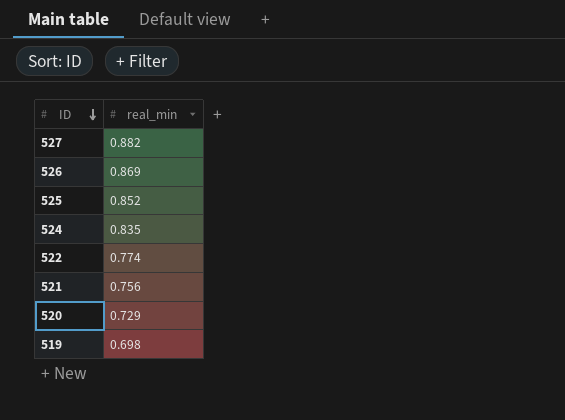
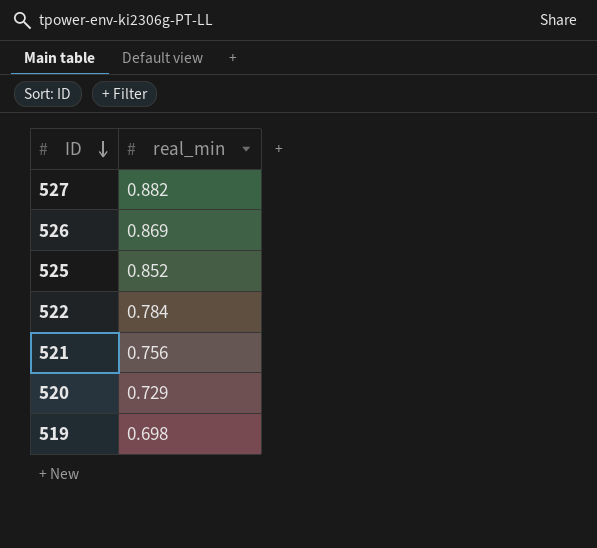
row 524: 0.835 -> none
522 | real_min: 0.774 -> 0.784

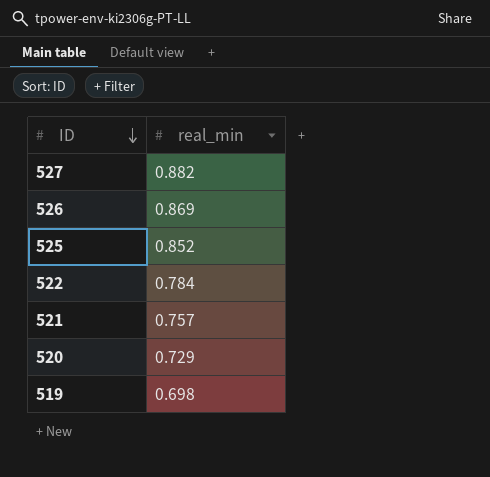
521 | real_min: 0.756 -> 0.757

